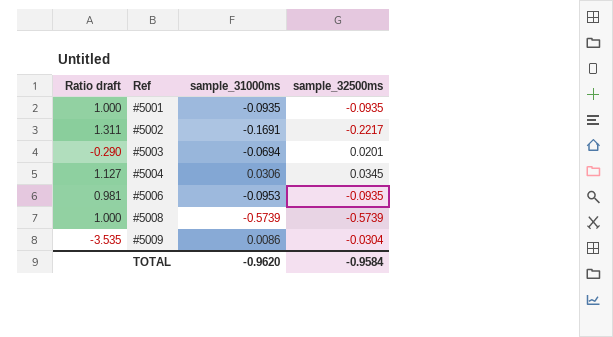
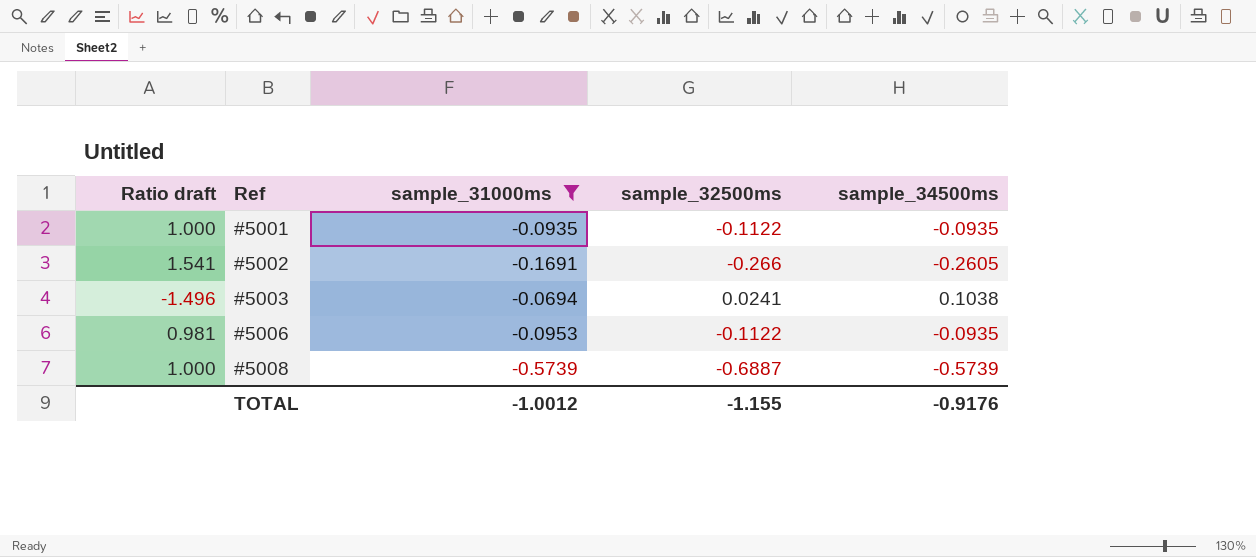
filter: none -> sample_31000ms <= -0.0694
column Ratio draft | formula: [sample_32500ms] / [sample_31000ms] -> [sample_34500ms] / [sample_31000ms]
column sample_34500ms | position: none -> 5
#5001 | sample_32500ms: -0.0935 -> -0.1122
#5002 | sample_32500ms: -0.2217 -> -0.266
#5003 | sample_32500ms: 0.0201 -> 0.0241
#5006 | sample_32500ms: -0.0935 -> -0.1122
#5008 | sample_32500ms: -0.5739 -> -0.6887
TOTAL | sample_31000ms: -0.9620 -> -1.0012
TOTAL | sample_32500ms: -0.9584 -> -1.155

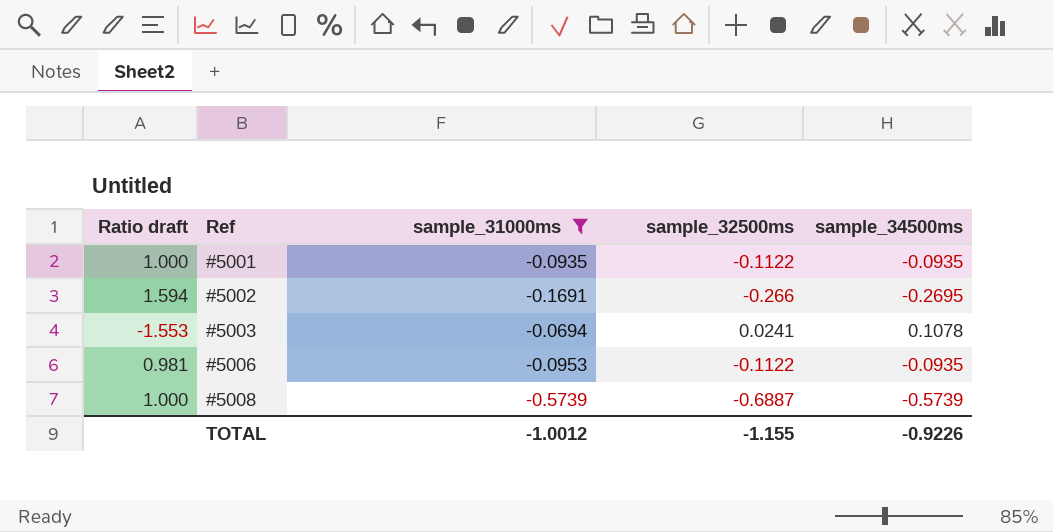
#5002 | Ratio draft: 1.541 -> 1.594
#5002 | sample_34500ms: -0.2605 -> -0.2695
#5003 | Ratio draft: -1.496 -> -1.553
#5003 | sample_34500ms: 0.1038 -> 0.1078
TOTAL | sample_34500ms: -0.9176 -> -0.9226

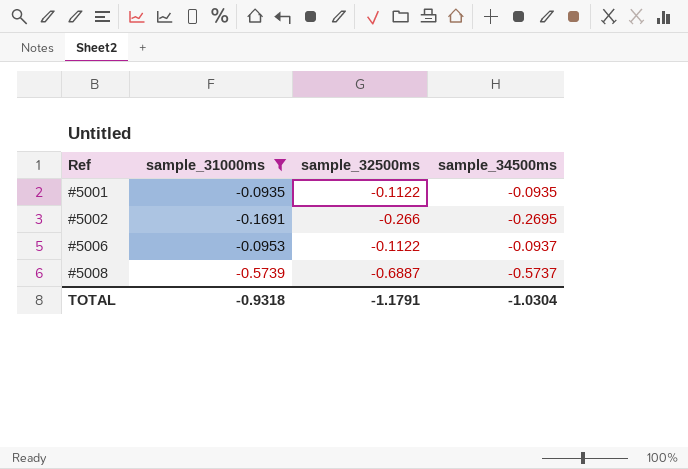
column Ratio draft | formula: [sample_34500ms] / [sample_31000ms] -> none
row #5003: -1.553 | -0.0694 | 0.0241 | 0.1078 -> none
#5006 | sample_34500ms: -0.0935 -> -0.0937
#5008 | sample_34500ms: -0.5739 -> -0.5737
TOTAL | sample_31000ms: -1.0012 -> -0.9318
TOTAL | sample_32500ms: -1.155 -> -1.1791
TOTAL | sample_34500ms: -0.9226 -> -1.0304

